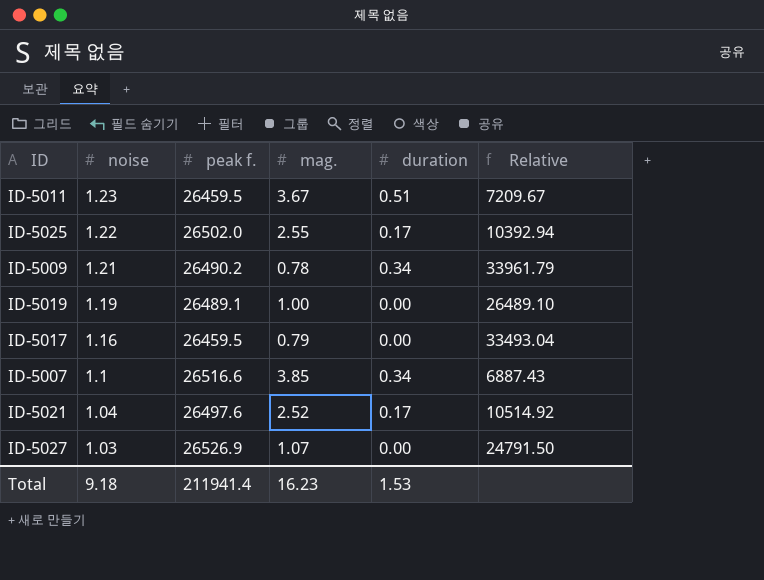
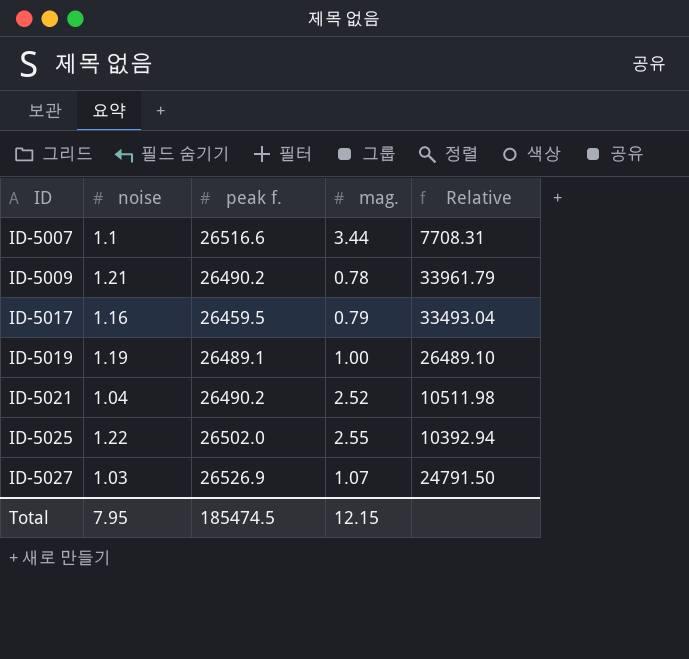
row order: noise descending -> ID ascending
column duration | position: 5 -> none
row ID-5011: 1.23 | 26459.5 | 3.67 | 0.51 | 7209.67 -> none
ID-5007 | mag.: 3.85 -> 3.44
ID-5007 | Relative: 6887.43 -> 7708.31
ID-5021 | peak f.: 26497.6 -> 26490.2
ID-5021 | Relative: 10514.92 -> 10511.98
Total | noise: 9.18 -> 7.95
Total | peak f.: 211941.4 -> 185474.5
Total | mag.: 16.23 -> 12.15

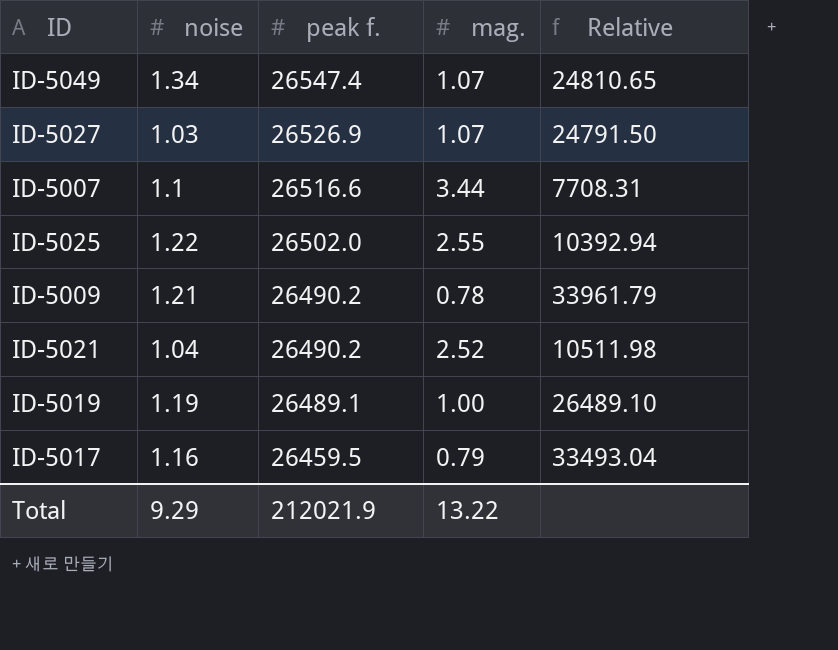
row order: ID ascending -> peak f. descending
row ID-5049: none -> 1.34 | 26547.4 | 1.07 | 24810.65
Total | noise: 7.95 -> 9.29
Total | peak f.: 185474.5 -> 212021.9
Total | mag.: 12.15 -> 13.22

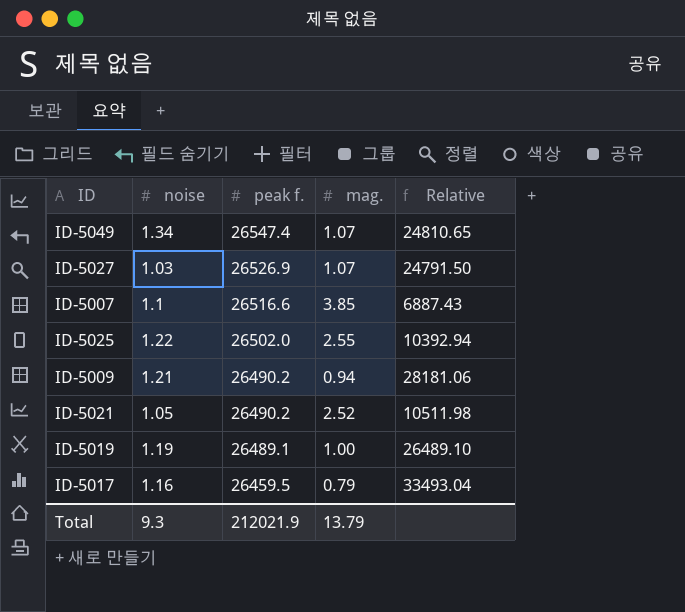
ID-5007 | mag.: 3.44 -> 3.85
ID-5007 | Relative: 7708.31 -> 6887.43
ID-5009 | mag.: 0.78 -> 0.94
ID-5009 | Relative: 33961.79 -> 28181.06
ID-5021 | noise: 1.04 -> 1.05
Total | noise: 9.29 -> 9.3
Total | mag.: 13.22 -> 13.79

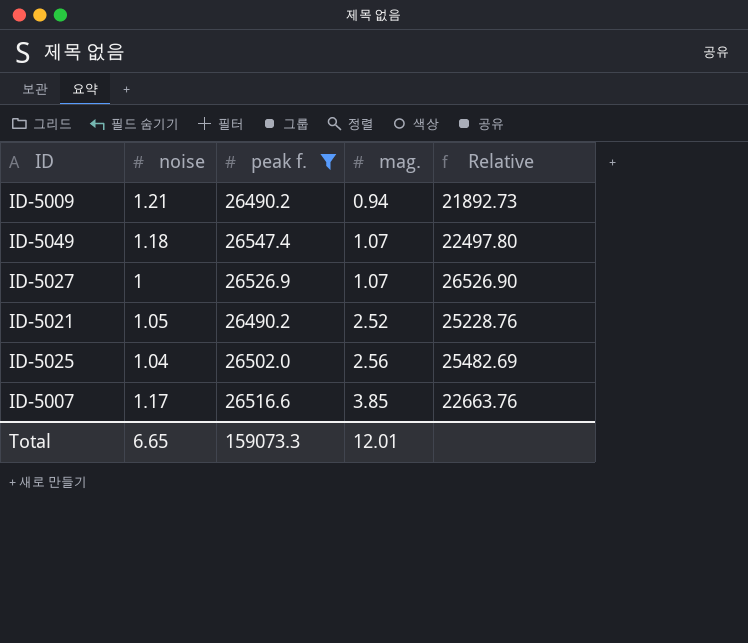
filter: none -> peak f. >= 26490.2
row order: peak f. descending -> mag. ascending
column Relative | formula: [peak f.] / [mag.] -> [peak f.] / [noise]
ID-5049 | noise: 1.34 -> 1.18
ID-5027 | noise: 1.03 -> 1
ID-5025 | noise: 1.22 -> 1.04
ID-5025 | mag.: 2.55 -> 2.56
ID-5007 | noise: 1.1 -> 1.17
Total | noise: 9.3 -> 6.65
Total | peak f.: 212021.9 -> 159073.3
Total | mag.: 13.79 -> 12.01

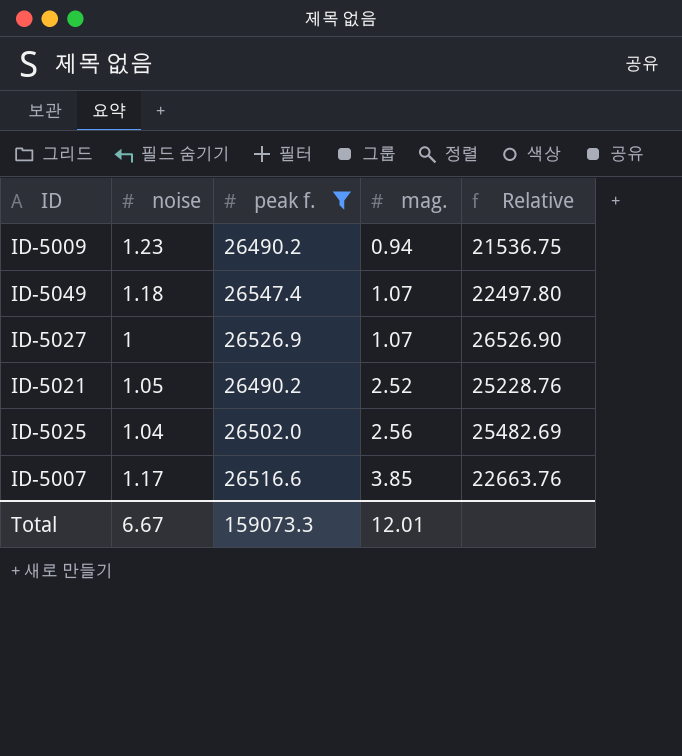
ID-5009 | noise: 1.21 -> 1.23
ID-5009 | Relative: 21892.73 -> 21536.75
Total | noise: 6.65 -> 6.67

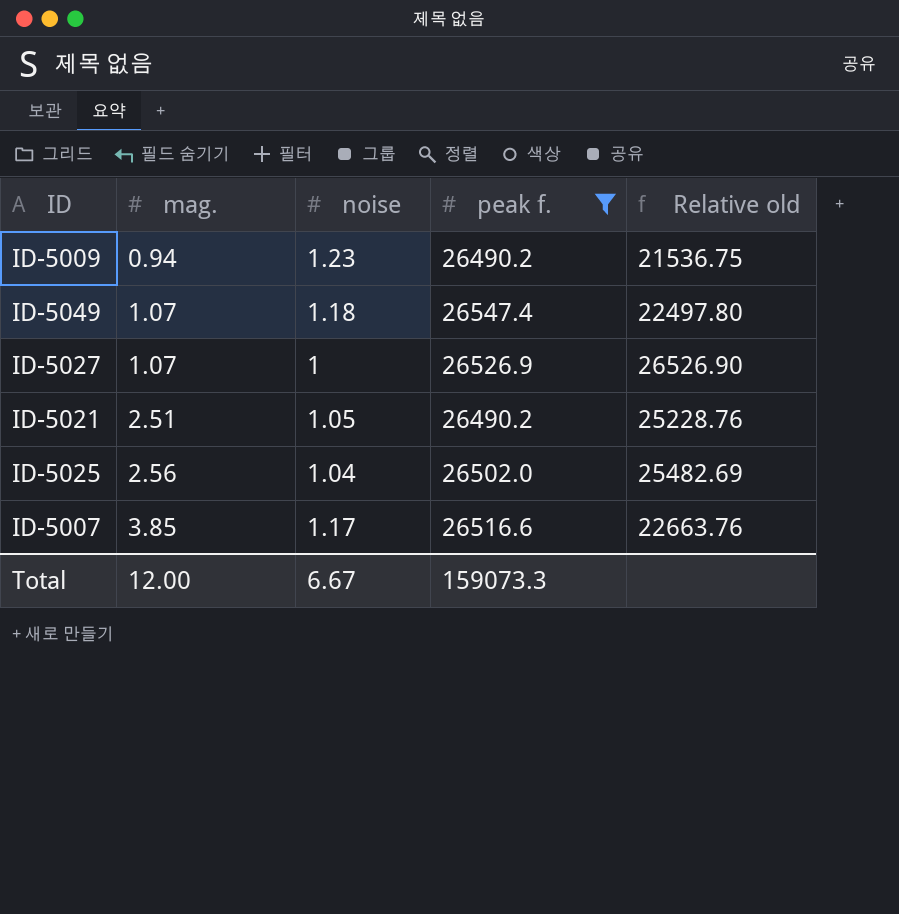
column mag. | position: 4 -> 2
column name: Relative -> Relative old
ID-5021 | mag.: 2.52 -> 2.51
Total | mag.: 12.01 -> 12.00

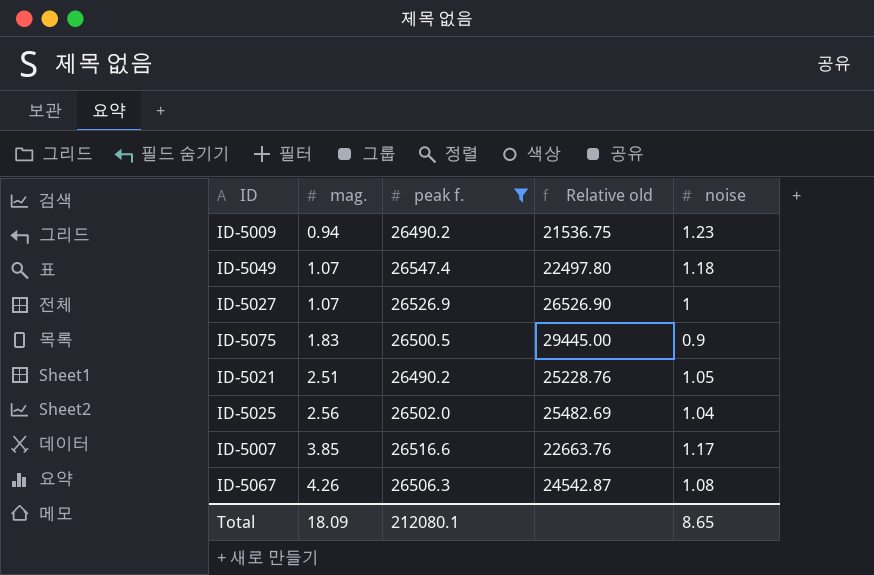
column noise | position: 3 -> 5
row ID-5075: none -> 1.83 | 26500.5 | 29445.00 | 0.9
row ID-5067: none -> 4.26 | 26506.3 | 24542.87 | 1.08
Total | mag.: 12.00 -> 18.09
Total | peak f.: 159073.3 -> 212080.1
Total | noise: 6.67 -> 8.65

